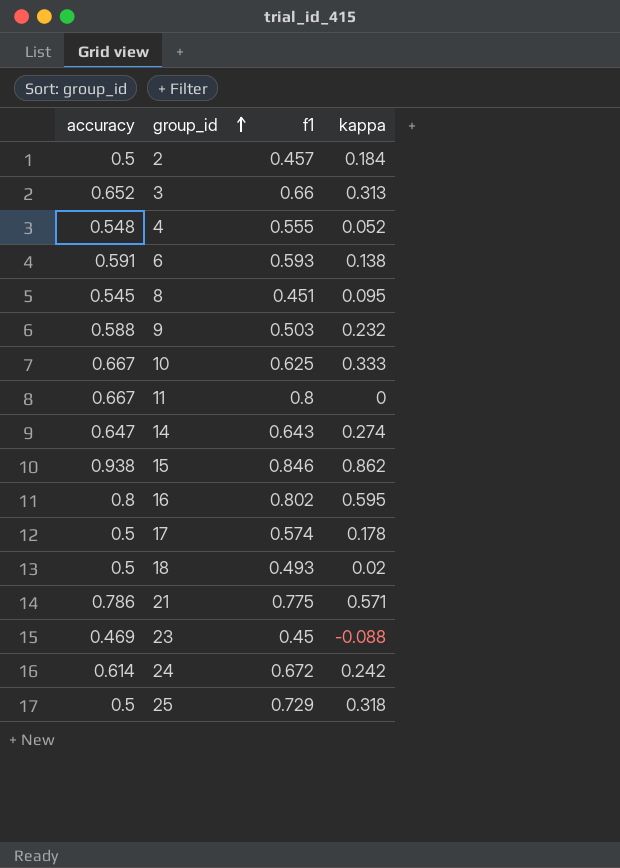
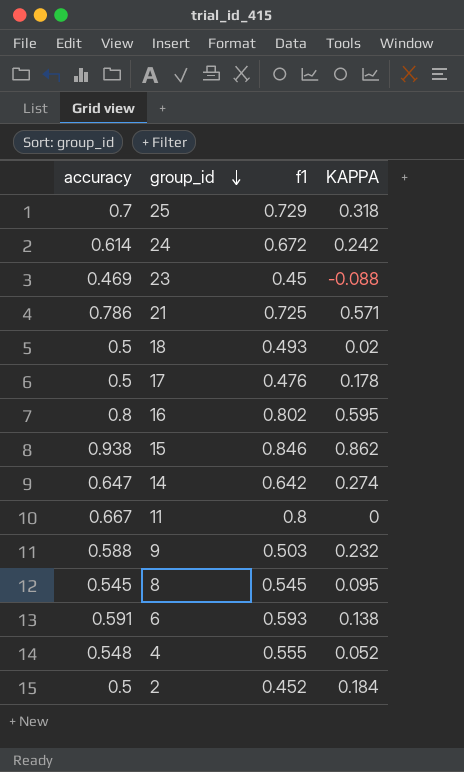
row order: group_id ascending -> group_id descending
column name: kappa -> KAPPA
row 3: 0.652 | 0.66 | 0.313 -> none
row 10: 0.667 | 0.625 | 0.333 -> none
25 | accuracy: 0.5 -> 0.7
21 | f1: 0.775 -> 0.725
17 | f1: 0.574 -> 0.476
14 | f1: 0.643 -> 0.642
8 | f1: 0.451 -> 0.545
2 | f1: 0.457 -> 0.452

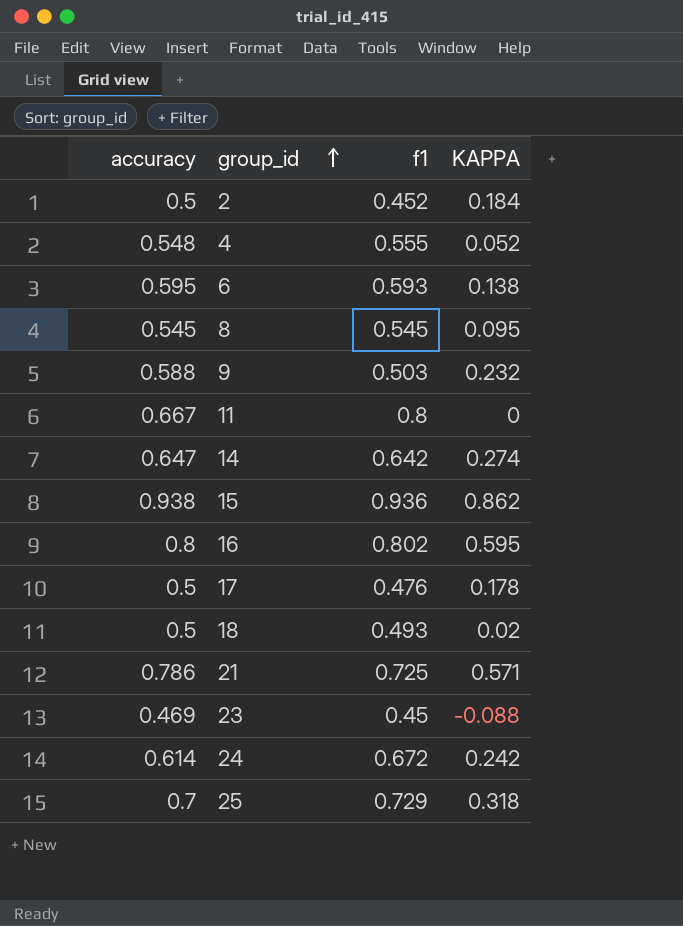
row order: group_id descending -> group_id ascending
6 | accuracy: 0.591 -> 0.595
15 | f1: 0.846 -> 0.936

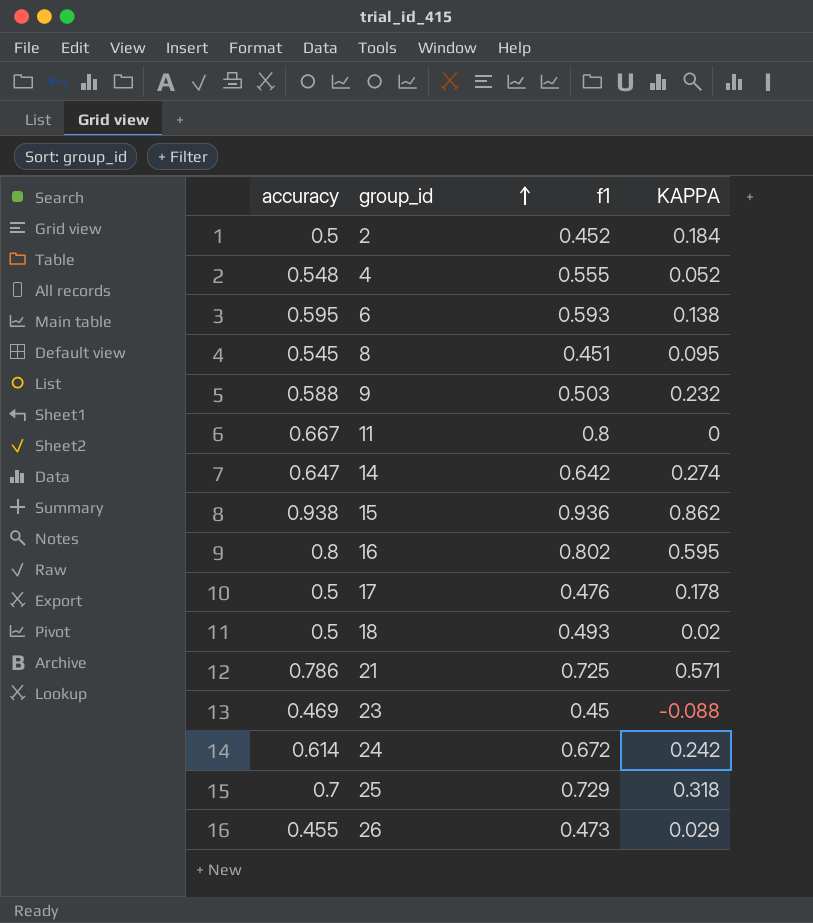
8 | f1: 0.545 -> 0.451
row 26: none -> 0.455 | 0.473 | 0.029

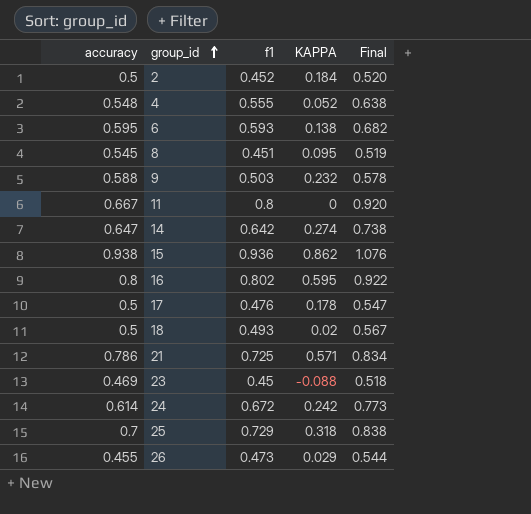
column Final | formula: none -> [f1] * 1.15

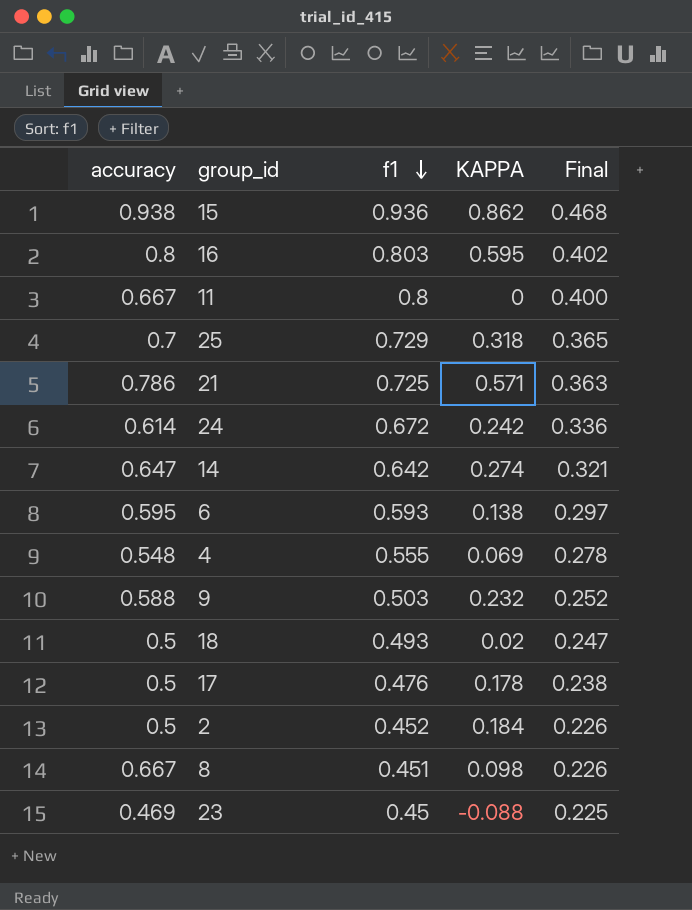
row order: group_id ascending -> f1 descending
column Final | formula: [f1] * 1.15 -> [f1] * 0.5
row 26: 0.455 | 0.473 | 0.029 | 0.544 -> none
16 | f1: 0.802 -> 0.803
4 | KAPPA: 0.052 -> 0.069
8 | accuracy: 0.545 -> 0.667
8 | KAPPA: 0.095 -> 0.098

